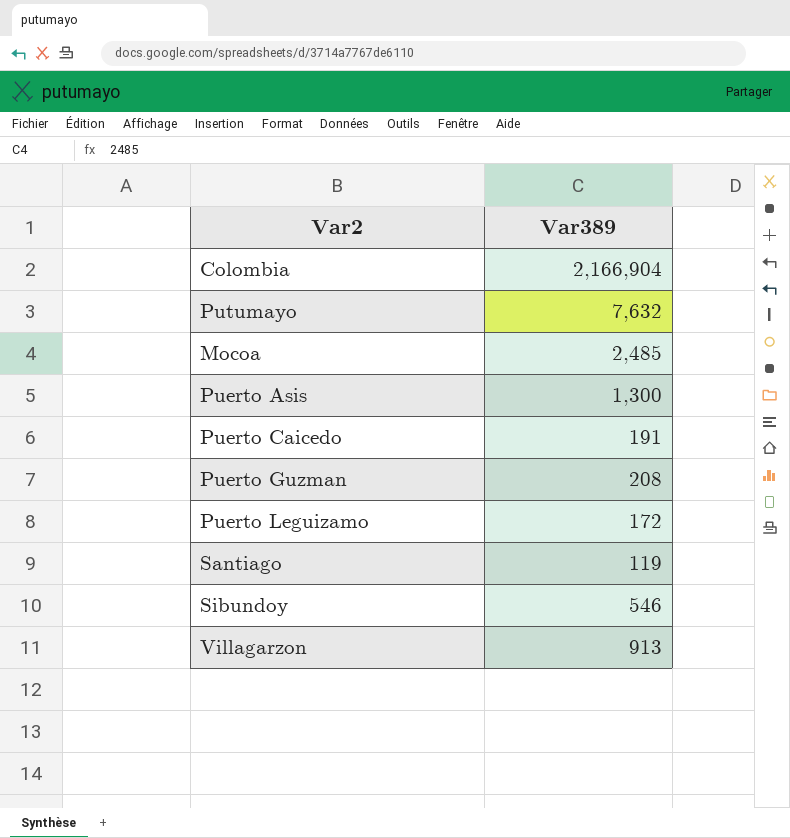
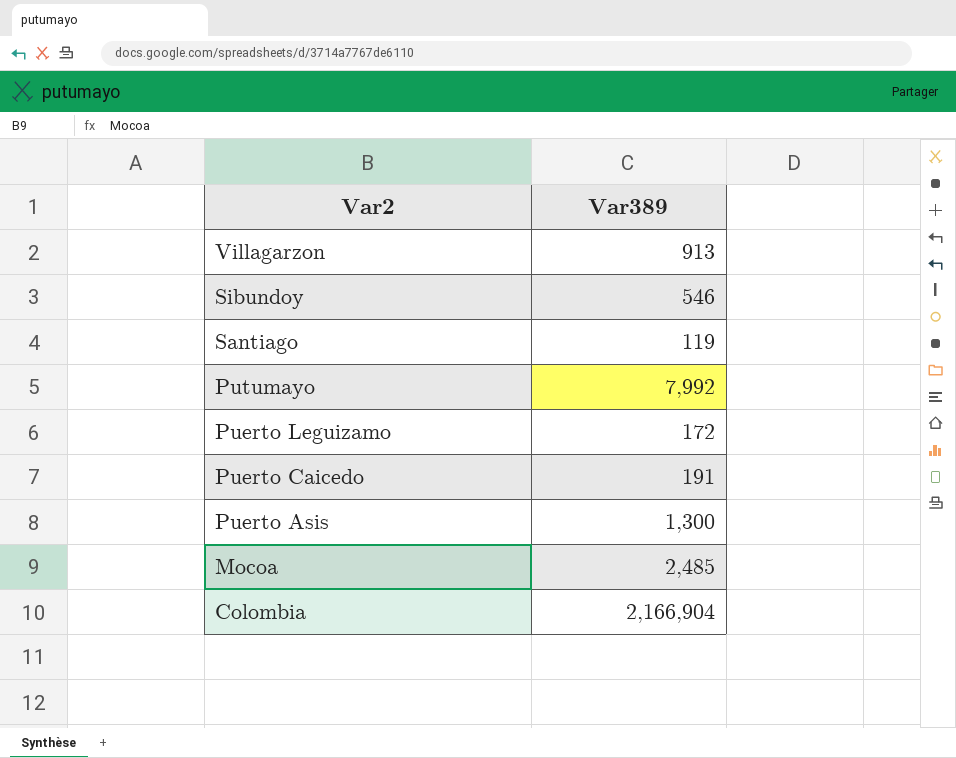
row order: none -> Var2 descending
row Puerto Guzman: 208 -> none
Putumayo | Var389: 7,632 -> 7,992

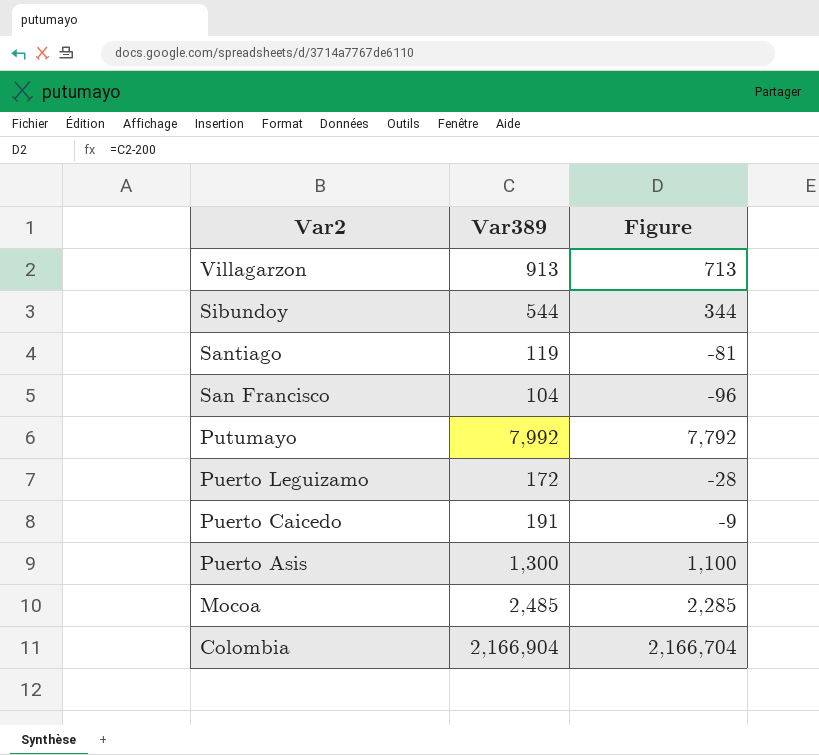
column Figure | formula: none -> [Var389] - 200
Sibundoy | Var389: 546 -> 544
row San Francisco: none -> 104 | -96

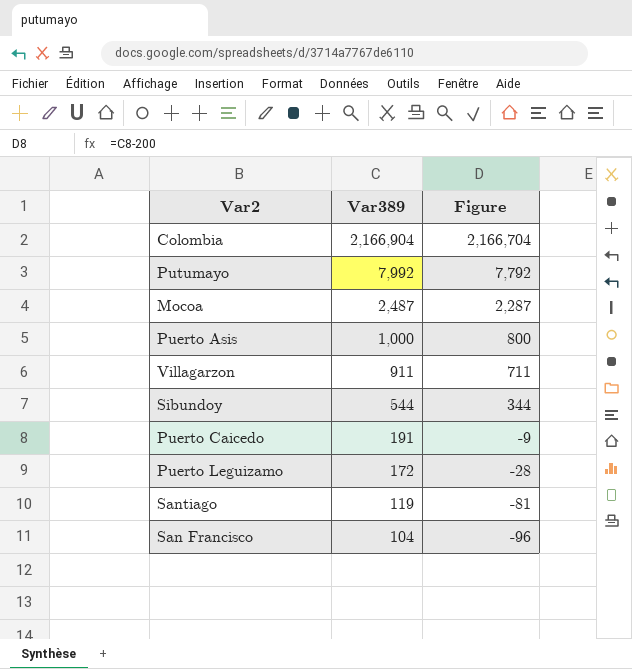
row order: Var2 descending -> Var389 descending
Mocoa | Var389: 2,485 -> 2,487
Mocoa | Figure: 2,285 -> 2,287
Puerto Asis | Var389: 1,300 -> 1,000
Puerto Asis | Figure: 1,100 -> 800
Villagarzon | Var389: 913 -> 911
Villagarzon | Figure: 713 -> 711

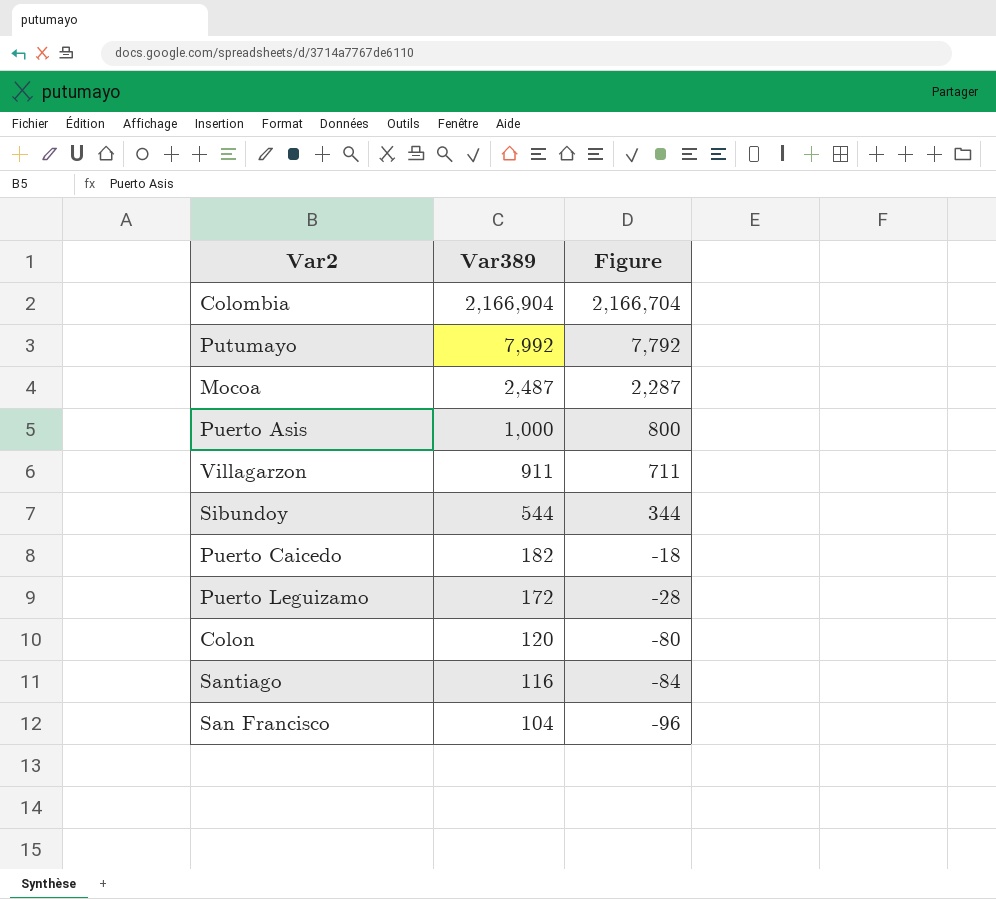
Puerto Caicedo | Var389: 191 -> 182
Puerto Caicedo | Figure: -9 -> -18
row Colon: none -> 120 | -80
Santiago | Var389: 119 -> 116
Santiago | Figure: -81 -> -84

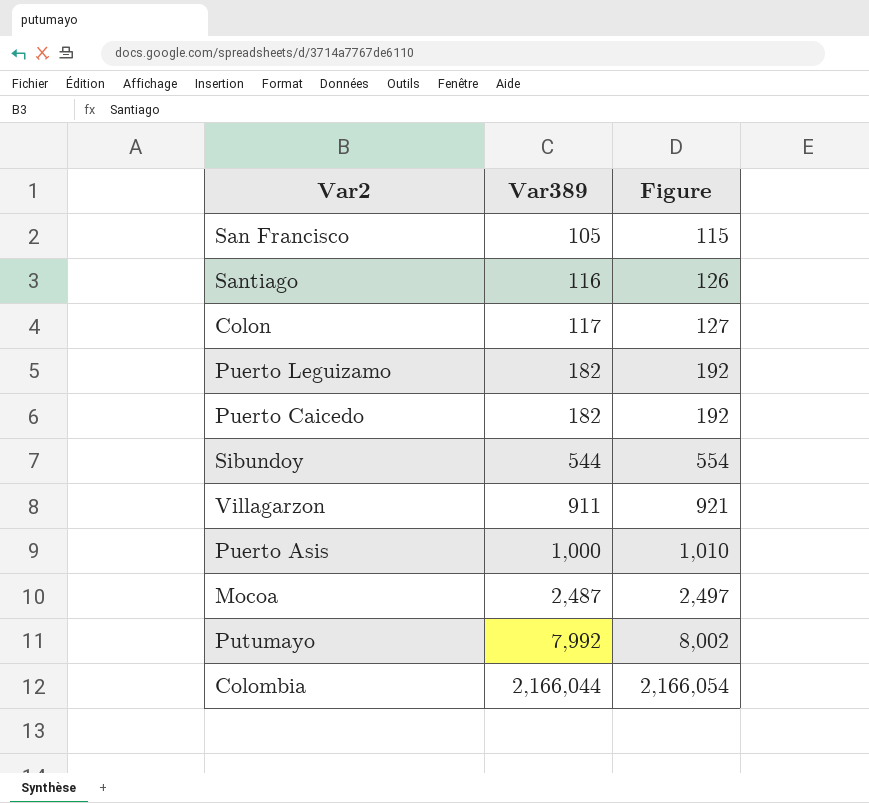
row order: Var389 descending -> Var389 ascending
column Figure | formula: [Var389] - 200 -> [Var389] + 10
San Francisco | Var389: 104 -> 105
Colon | Var389: 120 -> 117
Puerto Leguizamo | Var389: 172 -> 182
Colombia | Var389: 2,166,904 -> 2,166,044

